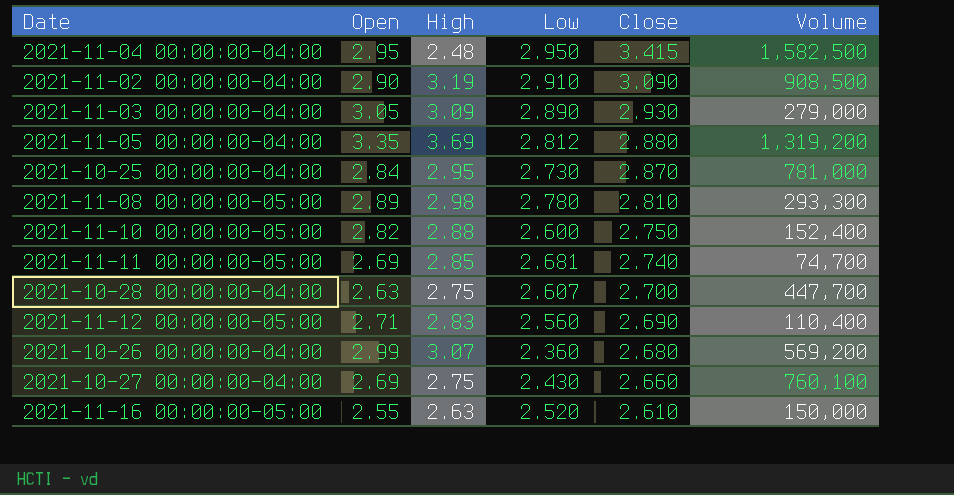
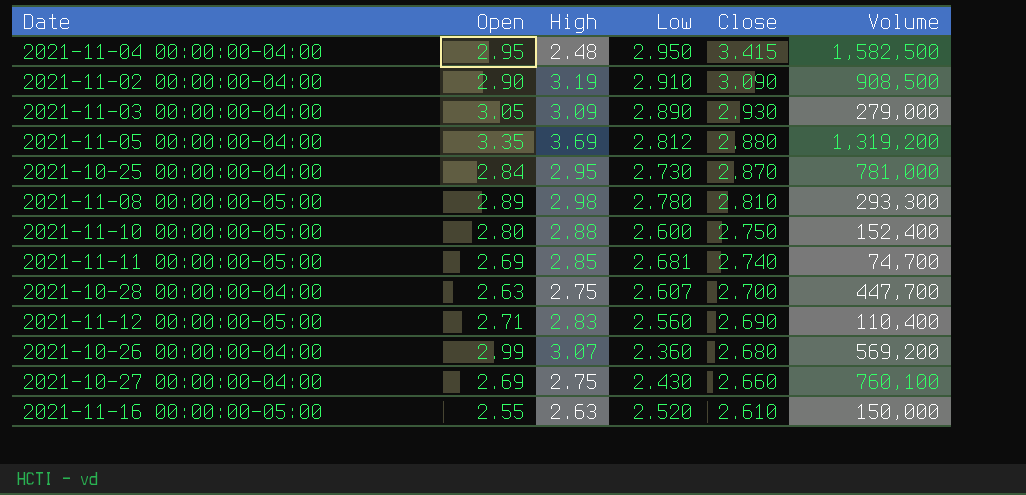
2021-11-10 00:00:00-05:00 | Open: 2.82 -> 2.80

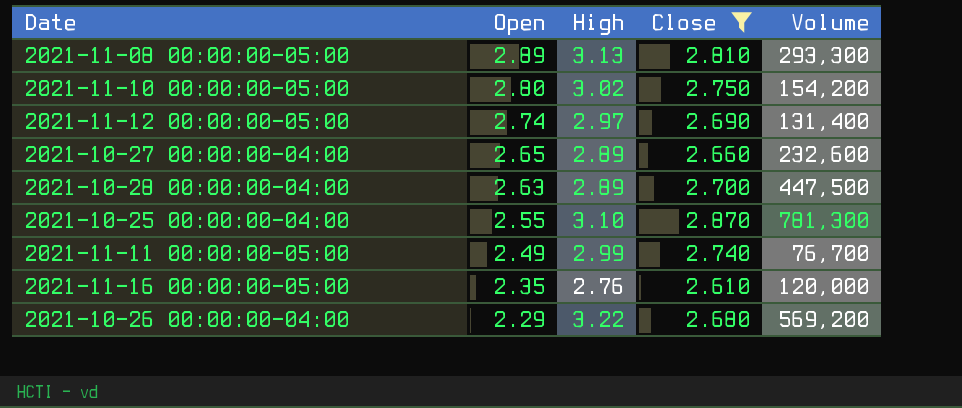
filter: none -> Close <= 2.870
row order: Close descending -> Open descending
column Low | position: 4 -> none
2021-11-08 00:00:00-05:00 | High: 2.98 -> 3.13
2021-11-10 00:00:00-05:00 | High: 2.88 -> 3.02
2021-11-10 00:00:00-05:00 | Volume: 152,400 -> 154,200
2021-11-12 00:00:00-05:00 | Open: 2.71 -> 2.74
2021-11-12 00:00:00-05:00 | High: 2.83 -> 2.97
2021-11-12 00:00:00-05:00 | Volume: 110,400 -> 131,400
2021-10-27 00:00:00-04:00 | Open: 2.69 -> 2.65
2021-10-27 00:00:00-04:00 | High: 2.75 -> 2.89
2021-10-27 00:00:00-04:00 | Volume: 760,100 -> 232,600
2021-10-28 00:00:00-04:00 | High: 2.75 -> 2.89
2021-10-28 00:00:00-04:00 | Volume: 447,700 -> 447,500
2021-10-25 00:00:00-04:00 | Open: 2.84 -> 2.55
2021-10-25 00:00:00-04:00 | High: 2.95 -> 3.10
2021-10-25 00:00:00-04:00 | Volume: 781,000 -> 781,300
2021-11-11 00:00:00-05:00 | Open: 2.69 -> 2.49
2021-11-11 00:00:00-05:00 | High: 2.85 -> 2.99
2021-11-11 00:00:00-05:00 | Volume: 74,700 -> 76,700
2021-11-16 00:00:00-05:00 | Open: 2.55 -> 2.35
2021-11-16 00:00:00-05:00 | High: 2.63 -> 2.76
2021-11-16 00:00:00-05:00 | Volume: 150,000 -> 120,000
2021-10-26 00:00:00-04:00 | Open: 2.99 -> 2.29
2021-10-26 00:00:00-04:00 | High: 3.07 -> 3.22

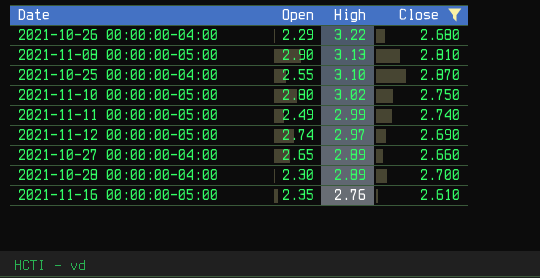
row order: Open descending -> High descending
column Volume | position: 5 -> none
2021-11-08 00:00:00-05:00 | Open: 2.89 -> 2.90
2021-10-28 00:00:00-04:00 | Open: 2.63 -> 2.30

